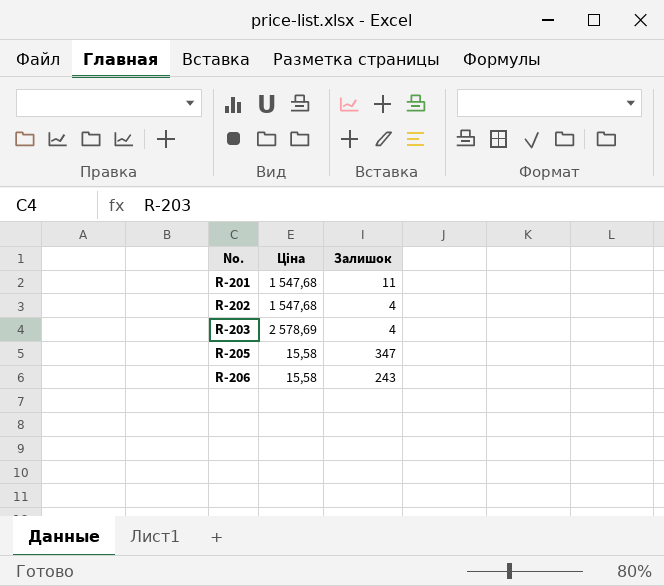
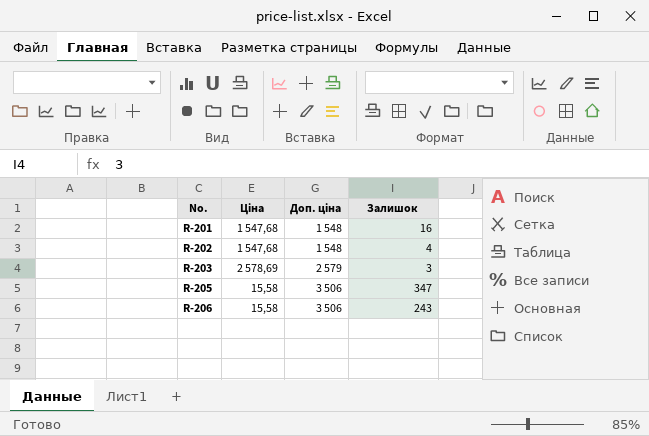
column Доп. ціна | position: none -> 3
R-201 | Залишок: 11 -> 16
R-203 | Залишок: 4 -> 3

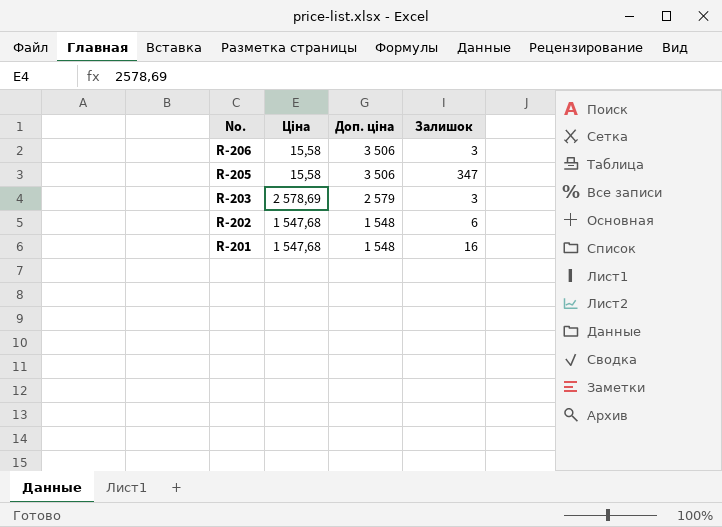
row order: No. ascending -> No. descending
R-206 | Залишок: 243 -> 3
R-202 | Залишок: 4 -> 6

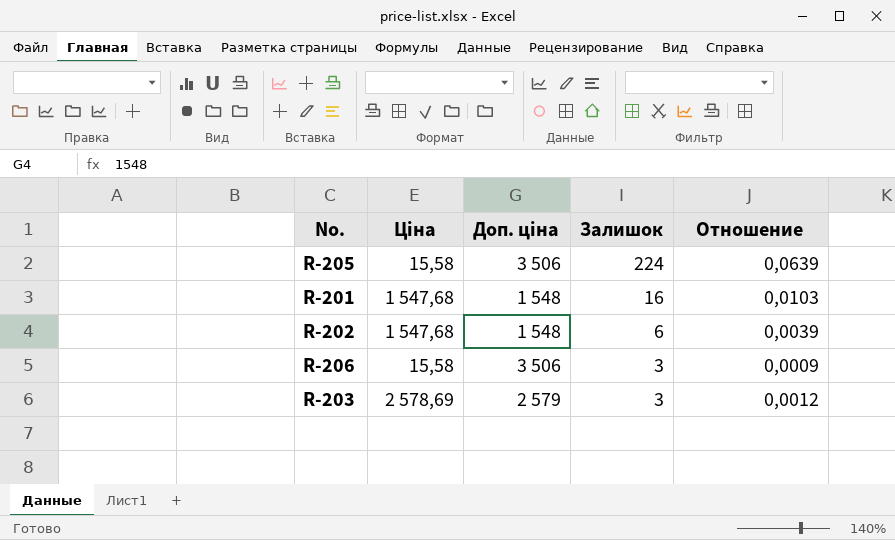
row order: No. descending -> Залишок descending
column Отношение | formula: none -> [Залишок] / [Доп. ціна]
R-205 | Залишок: 347 -> 224

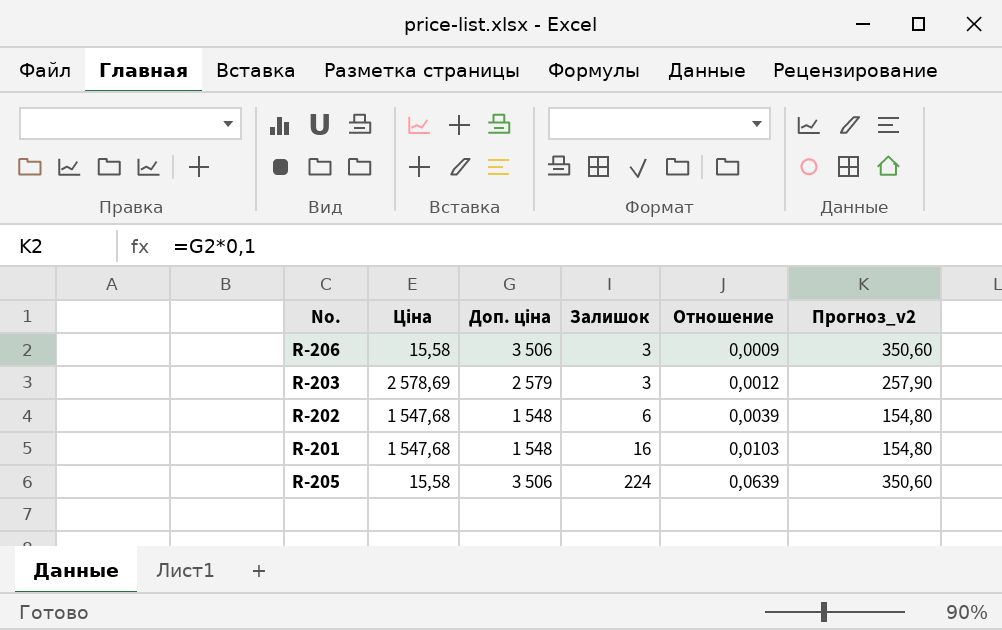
row order: Залишок descending -> Залишок ascending
column Прогноз_v2 | formula: none -> [Доп. ціна] * 0,1

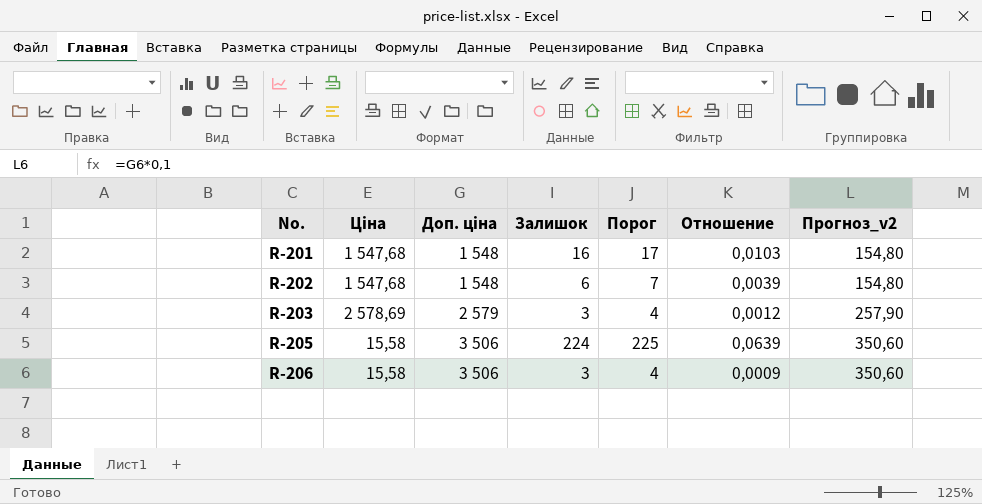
row order: Залишок ascending -> No. ascending
column Порог | formula: none -> [Залишок] + 1

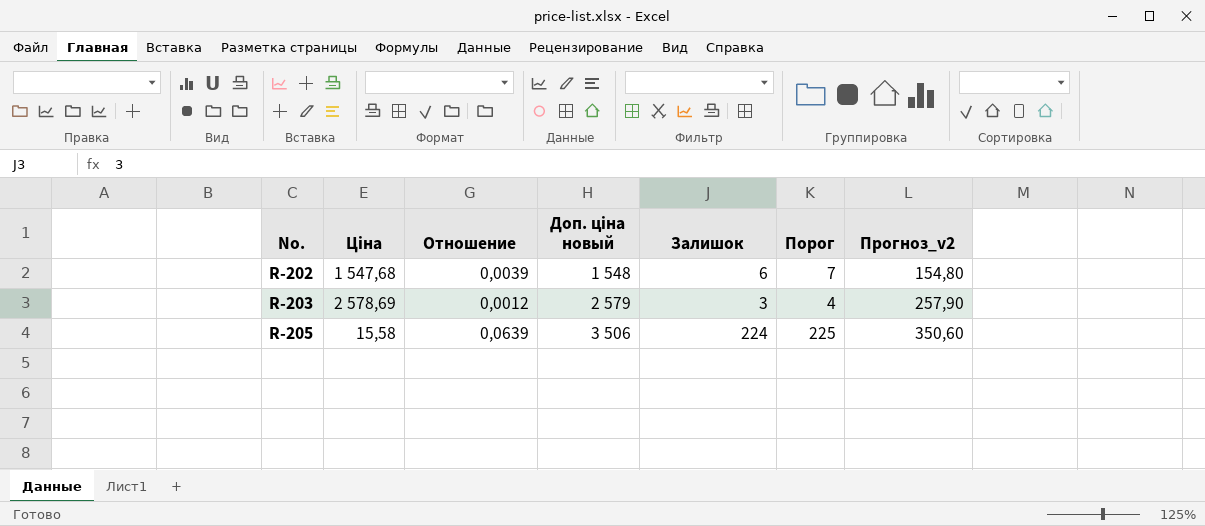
column Отношение | position: 6 -> 3
column name: Доп. ціна -> Доп. ціна новый
row R-201: 1 547,68 | 1 548 | 16 | 17 | 0,0103 | 154,80 -> none
row R-206: 15,58 | 3 506 | 3 | 4 | 0,0009 | 350,60 -> none

